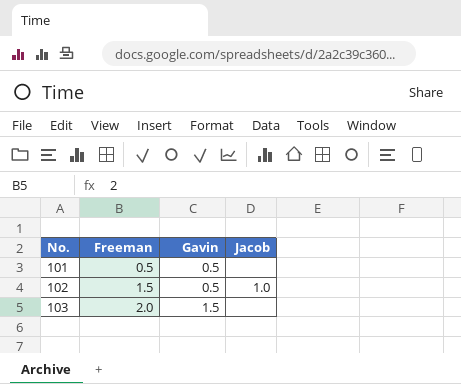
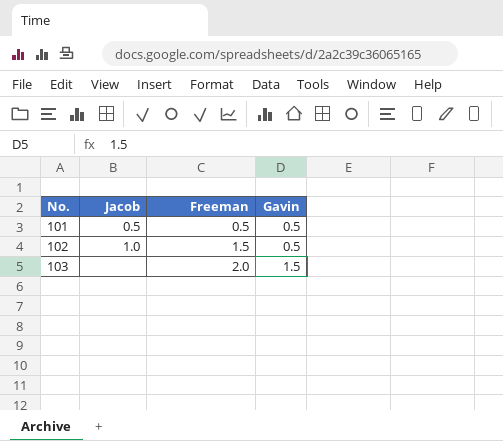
column Jacob | position: 4 -> 2
101 | Jacob: none -> 0.5

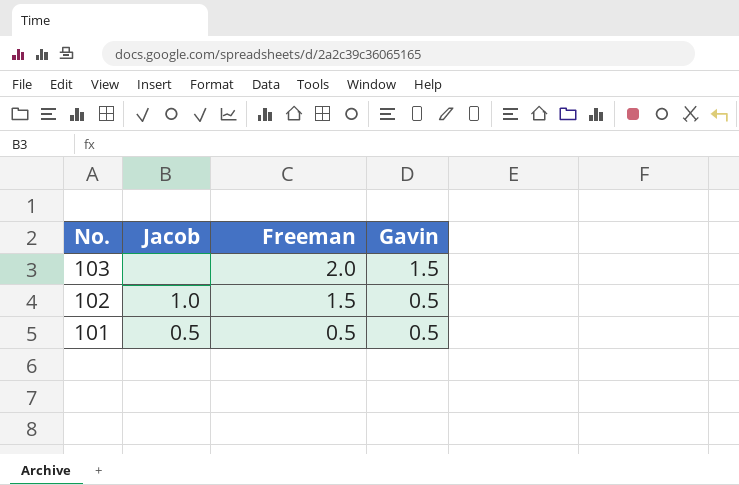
row order: No. ascending -> No. descending

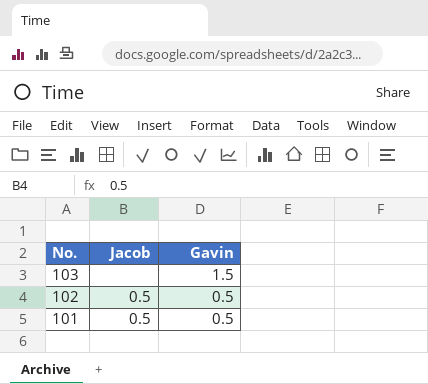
column Freeman | position: 3 -> none
102 | Jacob: 1.0 -> 0.5

